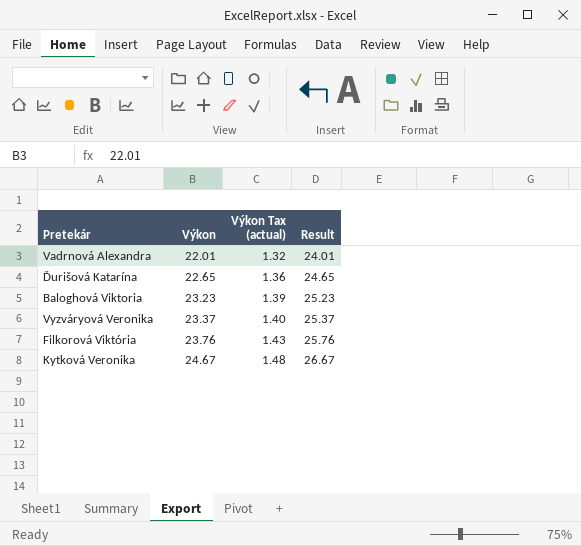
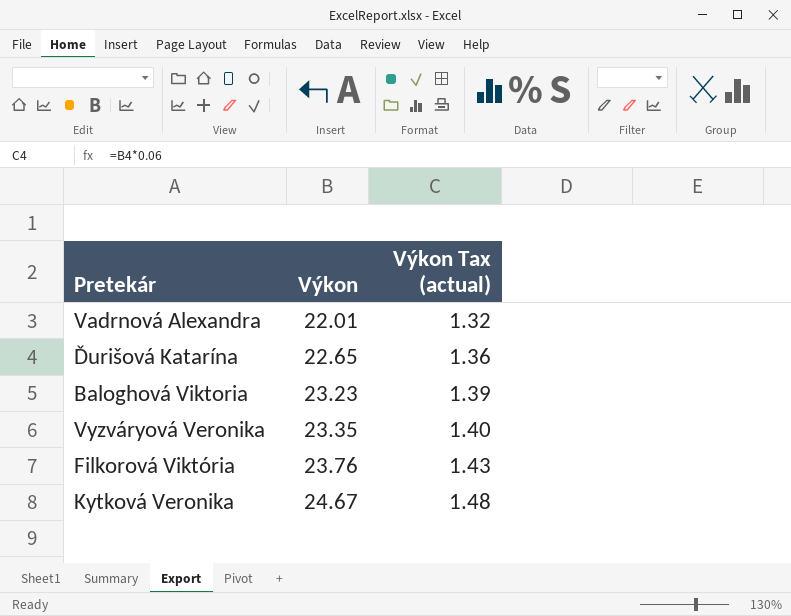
column Result | formula: [Výkon] + 2 -> none
Vyzváryová Veronika | Výkon: 23.37 -> 23.35

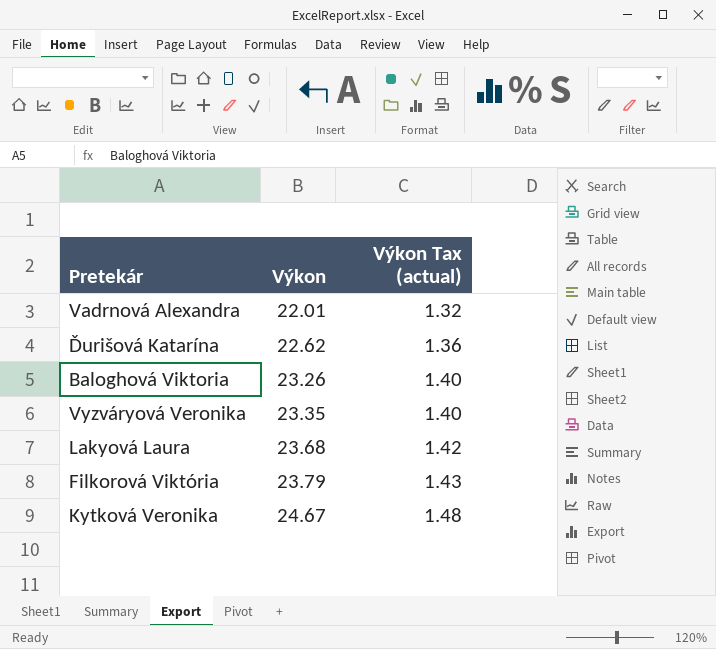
Ďurišová Katarína | Výkon: 22.65 -> 22.62
Baloghová Viktoria | Výkon: 23.23 -> 23.26
Baloghová Viktoria | Výkon Tax (actual): 1.39 -> 1.40
row Lakyová Laura: none -> 23.68 | 1.42
Filkorová Viktória | Výkon: 23.76 -> 23.79

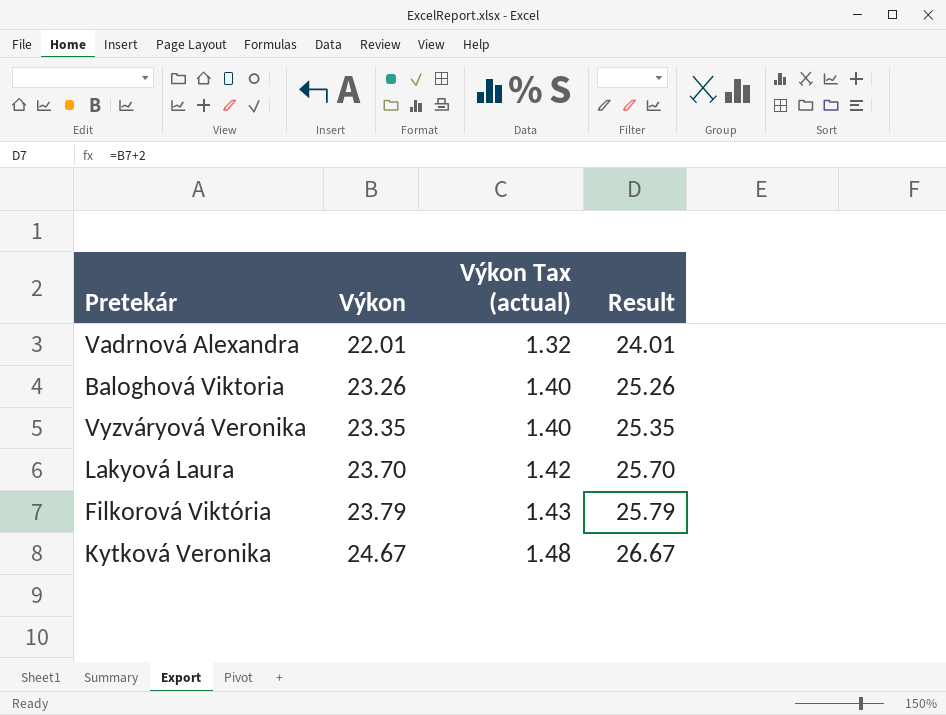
column Result | formula: none -> [Výkon] + 2
row Ďurišová Katarína: 22.62 | 1.36 -> none
Lakyová Laura | Výkon: 23.68 -> 23.70

